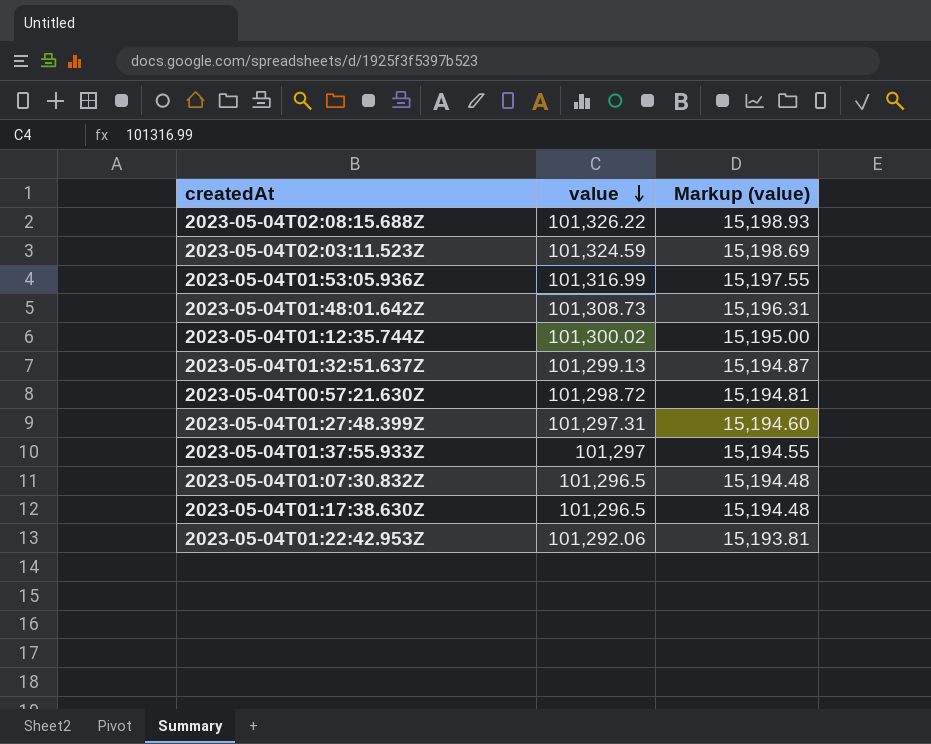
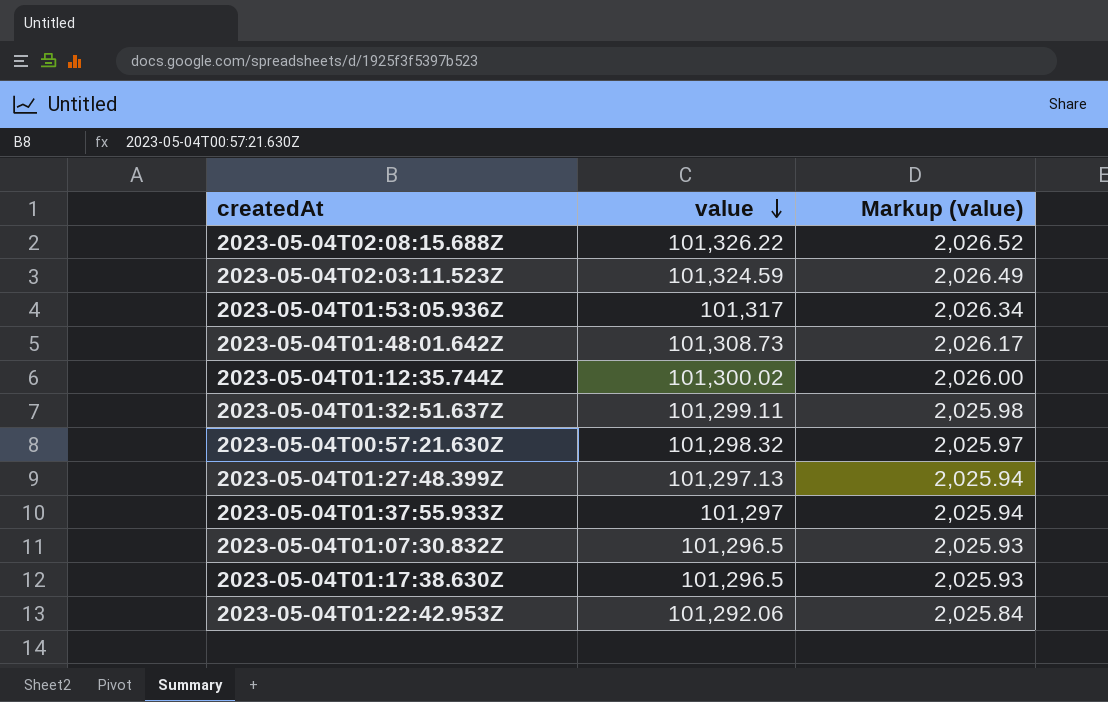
column Markup (value) | formula: [value] * 0.15 -> [value] * 0.02
2023-05-04T01:53:05.936Z | value: 101,316.99 -> 101,317
2023-05-04T01:32:51.637Z | value: 101,299.13 -> 101,299.11
2023-05-04T00:57:21.630Z | value: 101,298.72 -> 101,298.32
2023-05-04T01:27:48.399Z | value: 101,297.31 -> 101,297.13

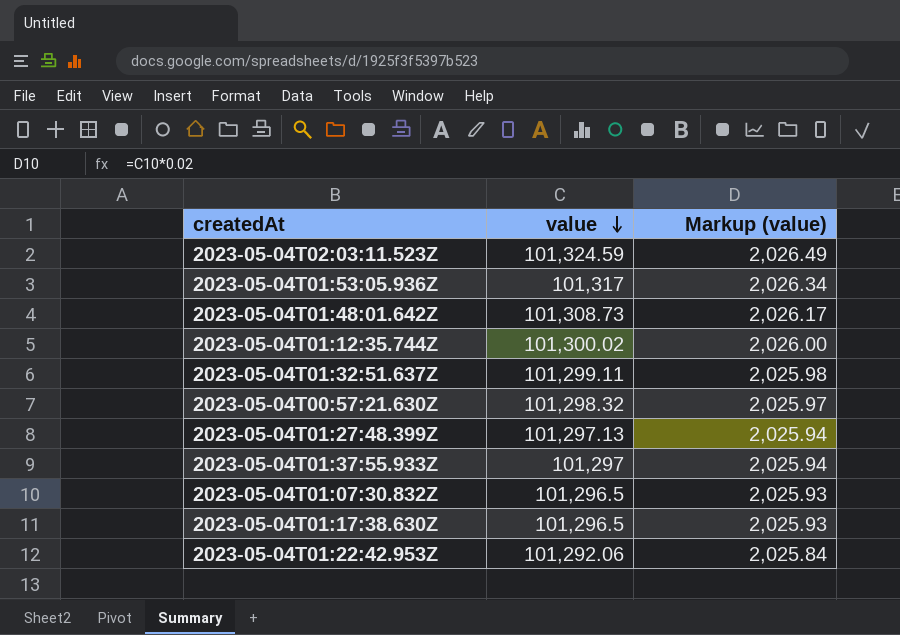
row 2023-05-04T02:08:15.688Z: 101,326.22 | 2,026.52 -> none

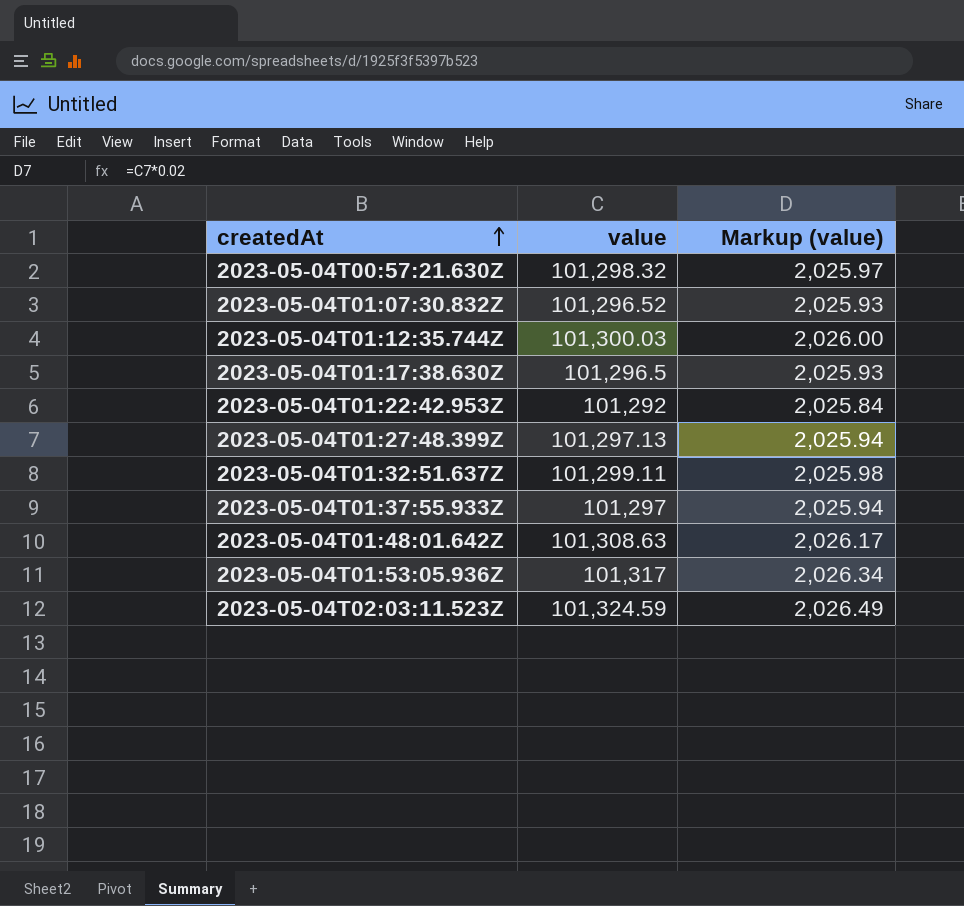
row order: value descending -> createdAt ascending
2023-05-04T01:07:30.832Z | value: 101,296.5 -> 101,296.52
2023-05-04T01:12:35.744Z | value: 101,300.02 -> 101,300.03
2023-05-04T01:22:42.953Z | value: 101,292.06 -> 101,292
2023-05-04T01:48:01.642Z | value: 101,308.73 -> 101,308.63

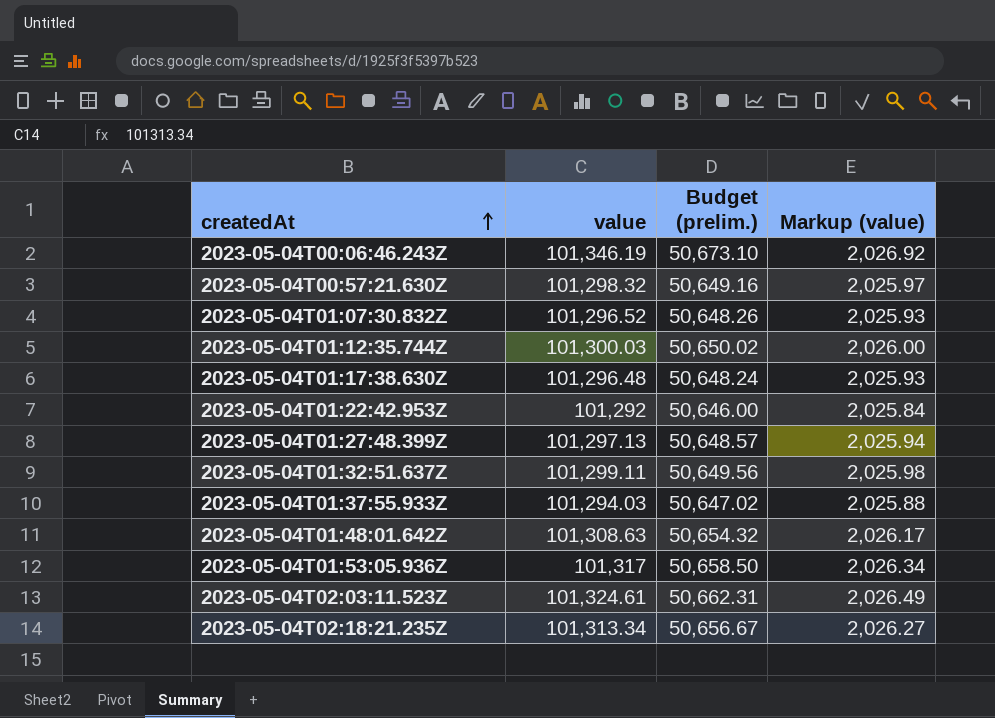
column Budget (prelim.) | formula: none -> [value] * 0.5
row 2023-05-04T00:06:46.243Z: none -> 101,346.19 | 50,673.10 | 2,026.92
2023-05-04T01:17:38.630Z | value: 101,296.5 -> 101,296.48
2023-05-04T01:37:55.933Z | value: 101,297 -> 101,294.03
2023-05-04T01:37:55.933Z | Markup (value): 2,025.94 -> 2,025.88
2023-05-04T02:03:11.523Z | value: 101,324.59 -> 101,324.61
row 2023-05-04T02:18:21.235Z: none -> 101,313.34 | 50,656.67 | 2,026.27

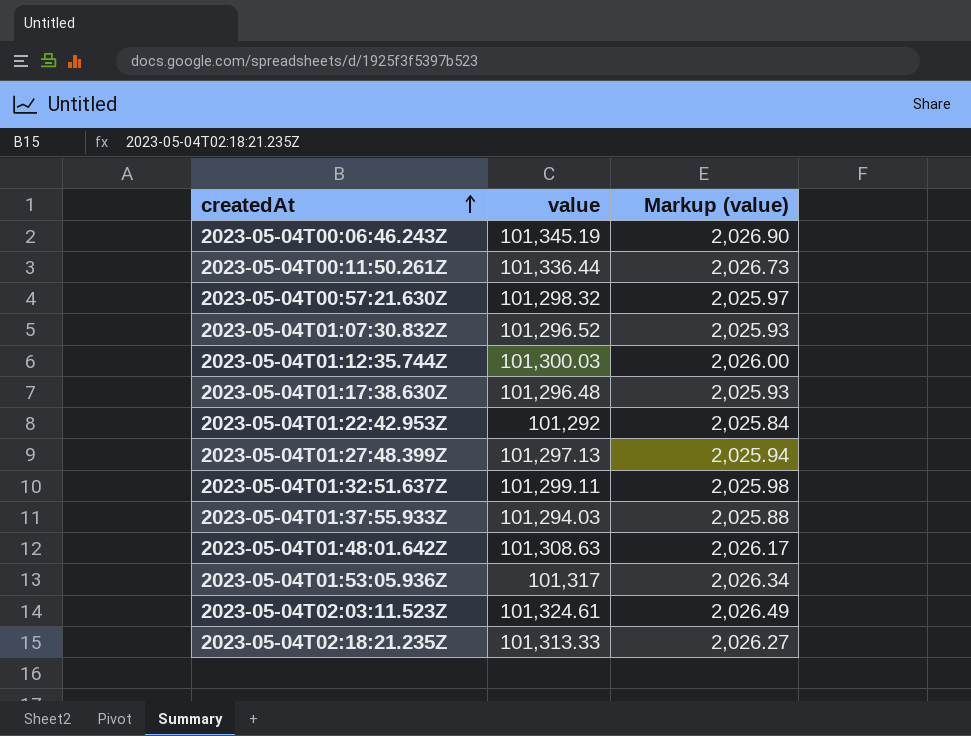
column Budget (prelim.) | formula: [value] * 0.5 -> none
2023-05-04T00:06:46.243Z | value: 101,346.19 -> 101,345.19
2023-05-04T00:06:46.243Z | Markup (value): 2,026.92 -> 2,026.90
row 2023-05-04T00:11:50.261Z: none -> 101,336.44 | 2,026.73
2023-05-04T02:18:21.235Z | value: 101,313.34 -> 101,313.33

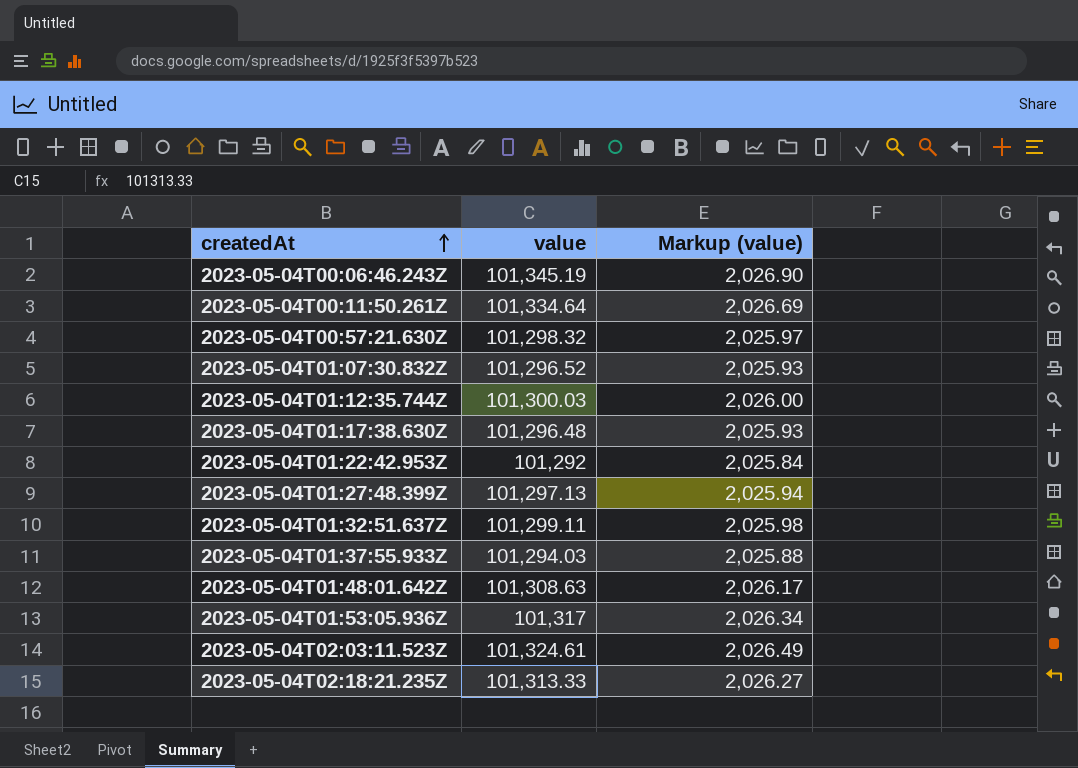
2023-05-04T00:11:50.261Z | value: 101,336.44 -> 101,334.64
2023-05-04T00:11:50.261Z | Markup (value): 2,026.73 -> 2,026.69

